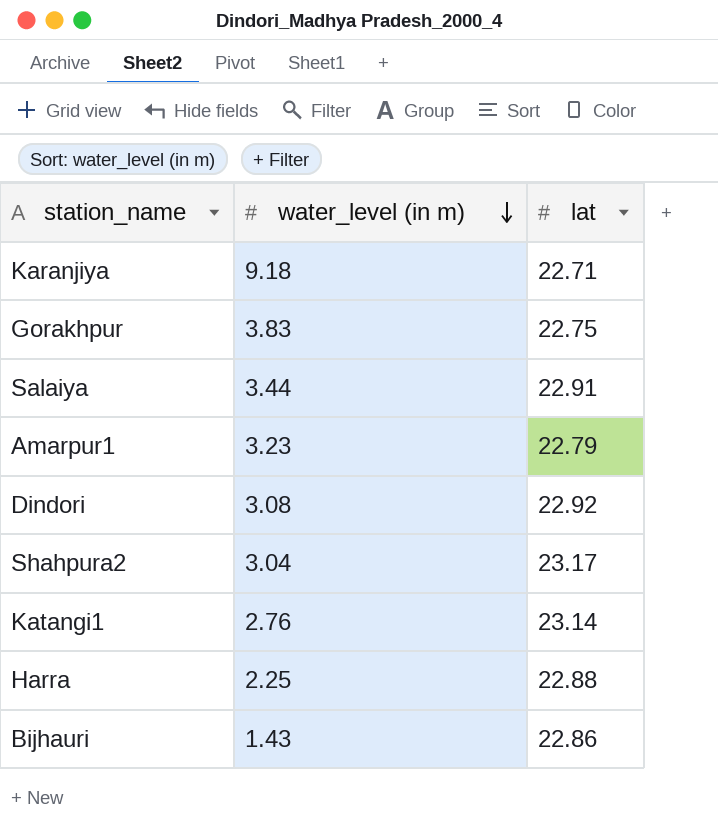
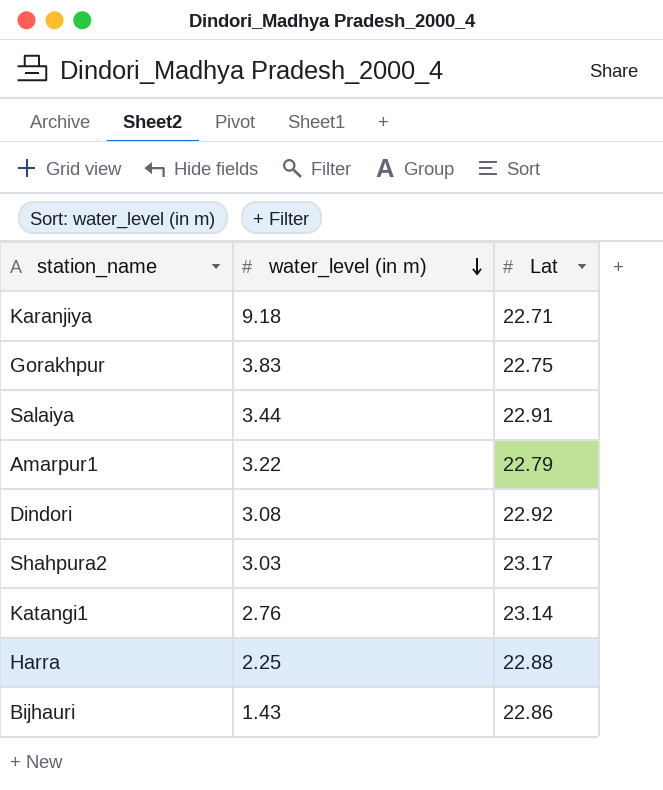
column name: lat -> Lat
Amarpur1 | water_level (in m): 3.23 -> 3.22
Shahpura2 | water_level (in m): 3.04 -> 3.03

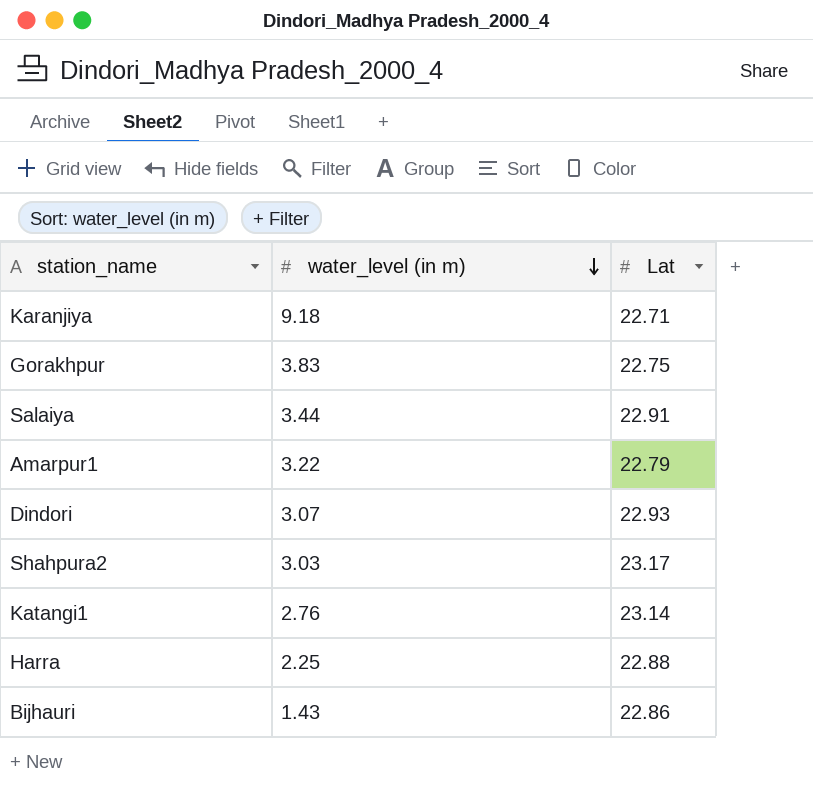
Dindori | water_level (in m): 3.08 -> 3.07
Dindori | Lat: 22.92 -> 22.93

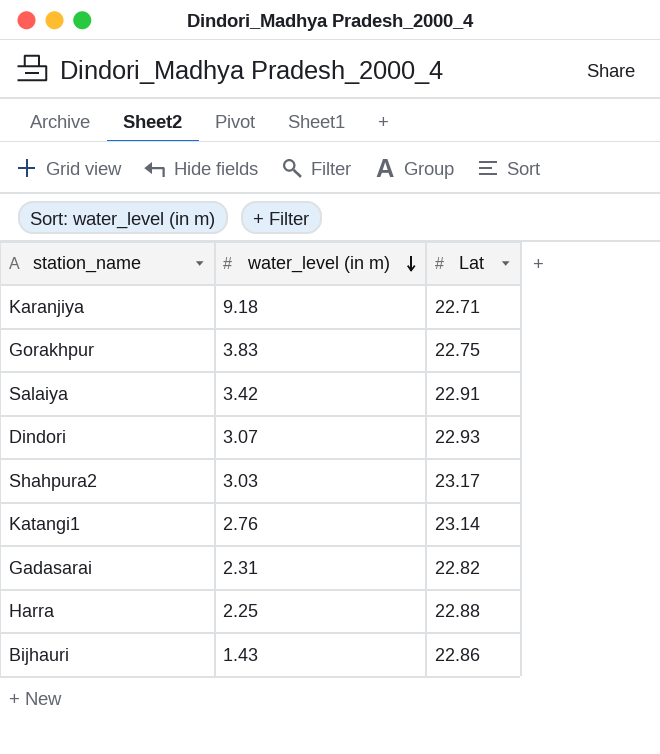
row Amarpur1: 3.22 | 22.79 -> none
Salaiya | water_level (in m): 3.44 -> 3.42
row Gadasarai: none -> 2.31 | 22.82

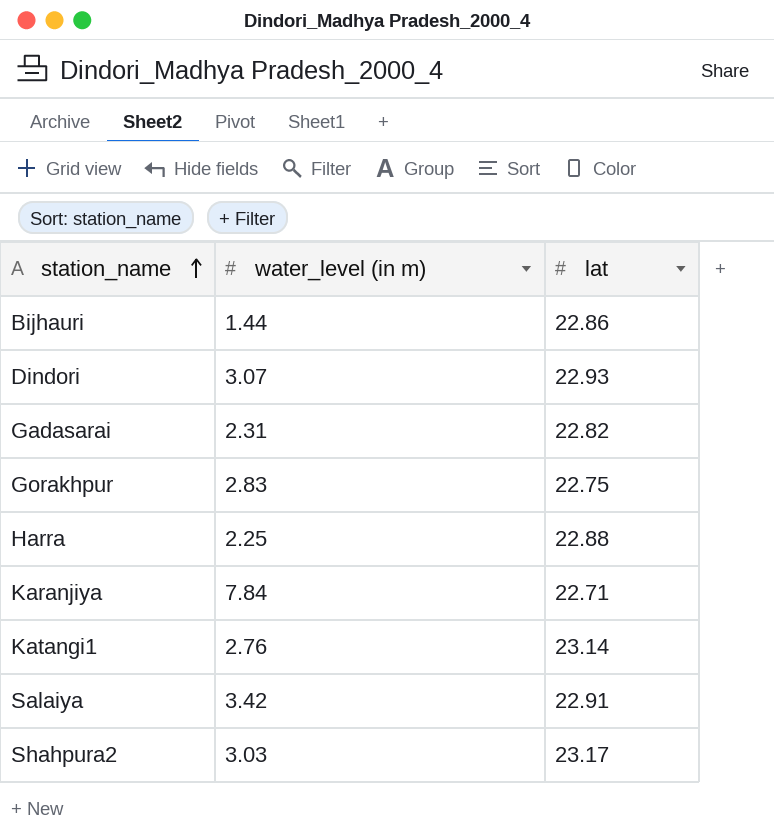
row order: water_level (in m) descending -> station_name ascending
column name: Lat -> lat
Bijhauri | water_level (in m): 1.43 -> 1.44
Gorakhpur | water_level (in m): 3.83 -> 2.83
Karanjiya | water_level (in m): 9.18 -> 7.84

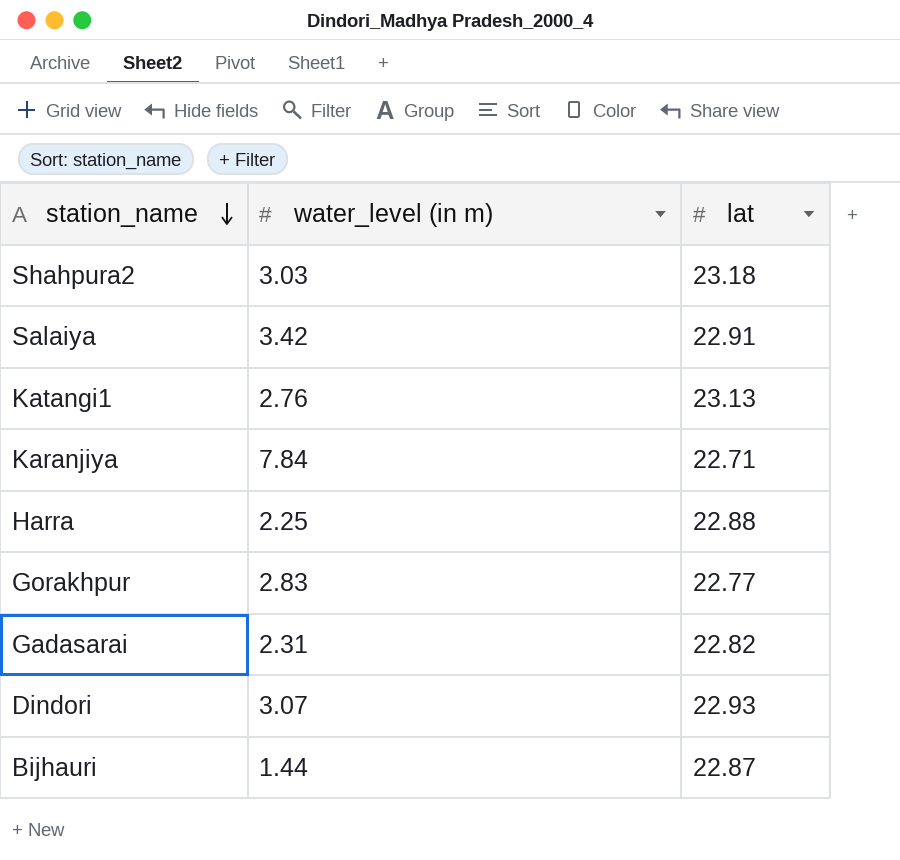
row order: station_name ascending -> station_name descending
Shahpura2 | lat: 23.17 -> 23.18
Katangi1 | lat: 23.14 -> 23.13
Gorakhpur | lat: 22.75 -> 22.77
Bijhauri | lat: 22.86 -> 22.87

